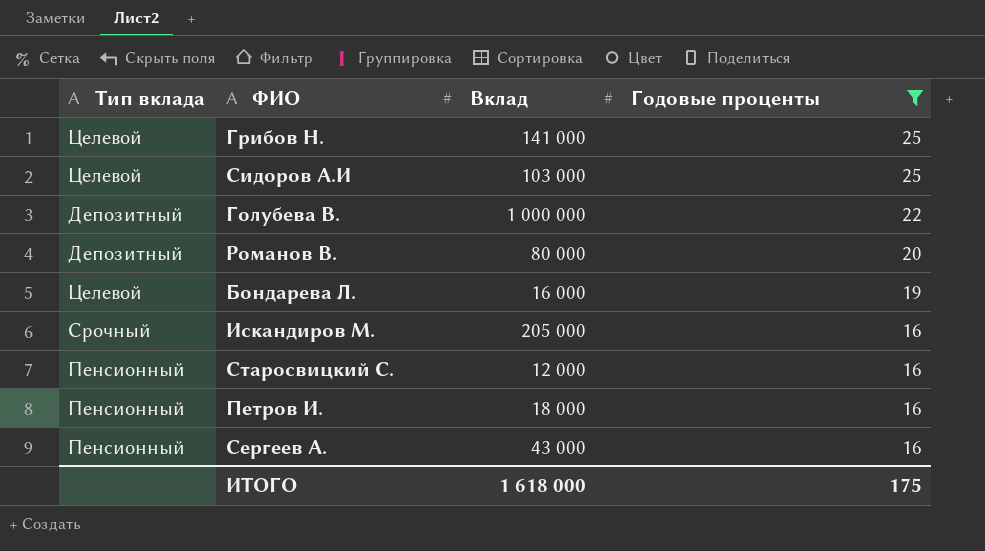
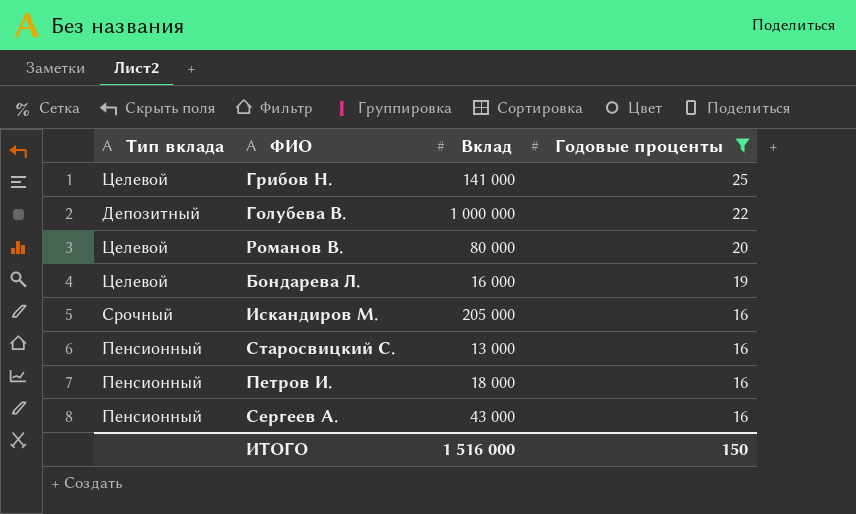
row Сидоров А.И: Целевой | 103 000 | 25 -> none
Романов В. | Тип вклада: Депозитный -> Целевой
Старосвицкий С. | Вклад: 12 000 -> 13 000
ИТОГО | Вклад: 1 618 000 -> 1 516 000
ИТОГО | Годовые проценты: 175 -> 150

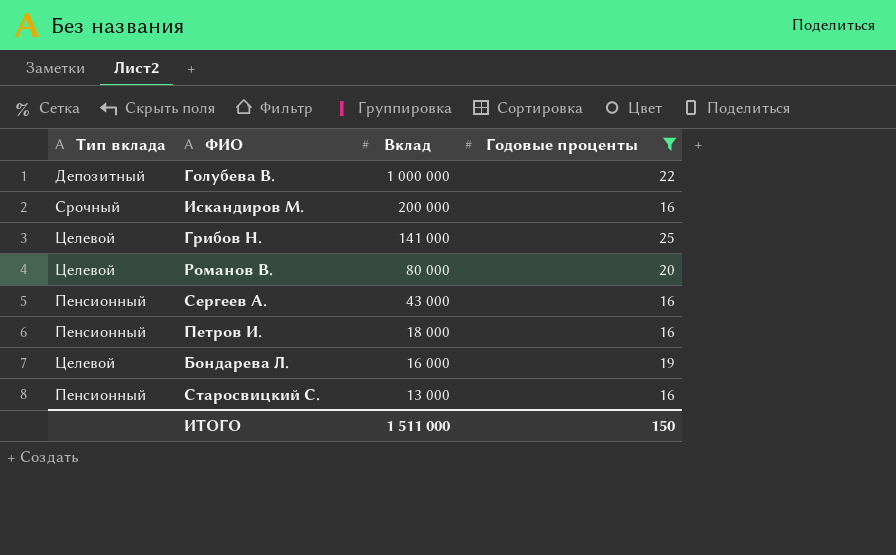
row order: Годовые проценты descending -> Вклад descending
Искандиров М. | Вклад: 205 000 -> 200 000
ИТОГО | Вклад: 1 516 000 -> 1 511 000

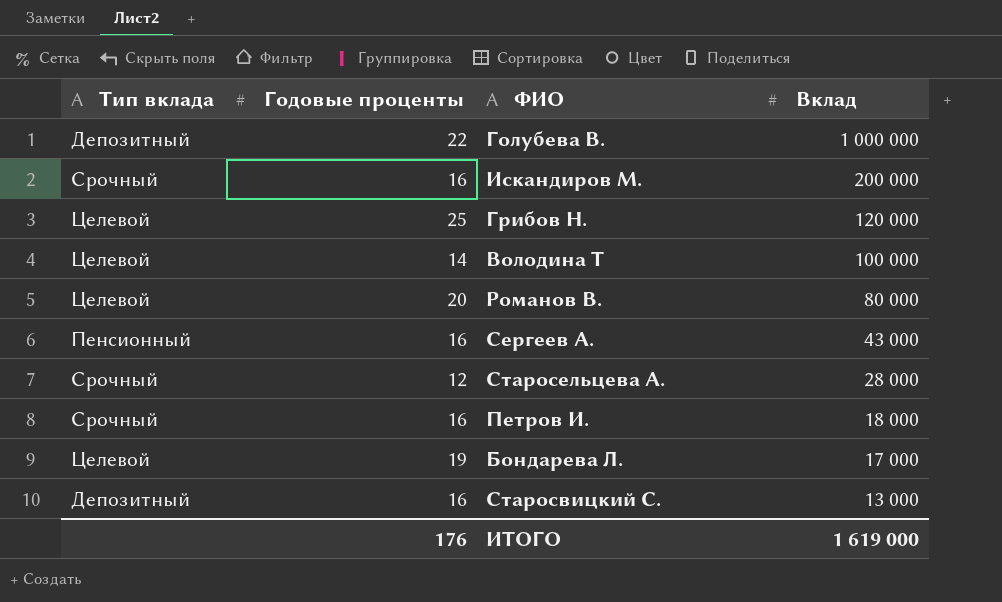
filter: Годовые проценты >= 16 -> none
column Годовые проценты | position: 4 -> 2
Грибов Н. | Вклад: 141 000 -> 120 000
Петров И. | Тип вклада: Пенсионный -> Срочный
Бондарева Л. | Вклад: 16 000 -> 17 000
Старосвицкий С. | Тип вклада: Пенсионный -> Депозитный
ИТОГО | Годовые проценты: 150 -> 176
ИТОГО | Вклад: 1 511 000 -> 1 619 000

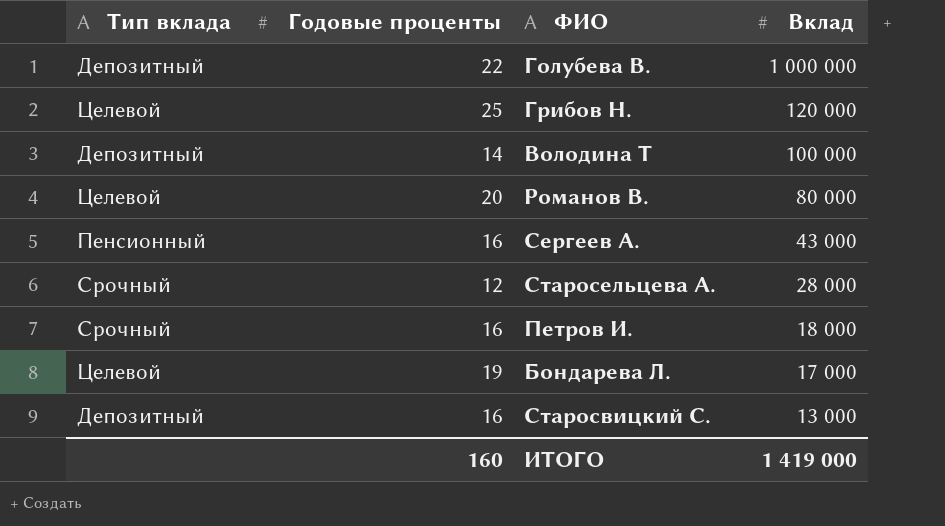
row Искандиров М.: Срочный | 16 | 200 000 -> none
Володина Т | Тип вклада: Целевой -> Депозитный
ИТОГО | Годовые проценты: 176 -> 160
ИТОГО | Вклад: 1 619 000 -> 1 419 000

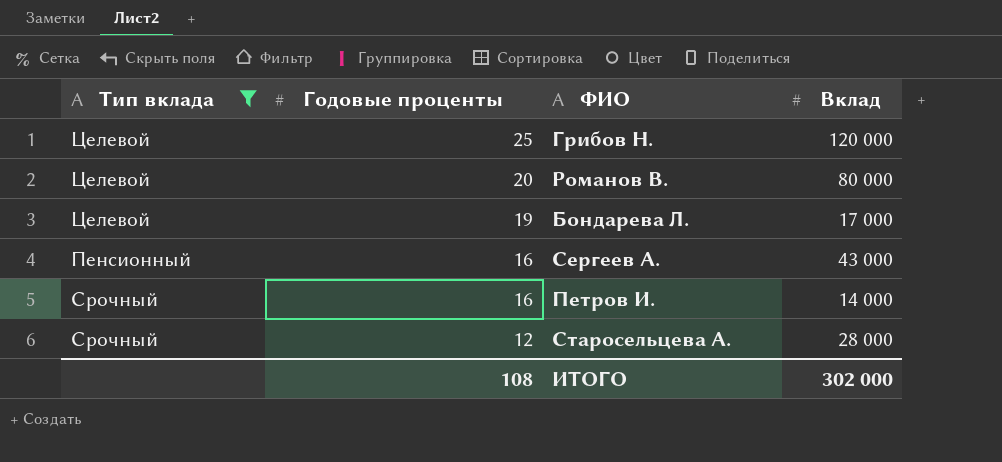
filter: none -> Тип вклада != Депозитный
row order: Вклад descending -> Годовые проценты descending
Петров И. | Вклад: 18 000 -> 14 000
ИТОГО | Годовые проценты: 160 -> 108
ИТОГО | Вклад: 1 419 000 -> 302 000

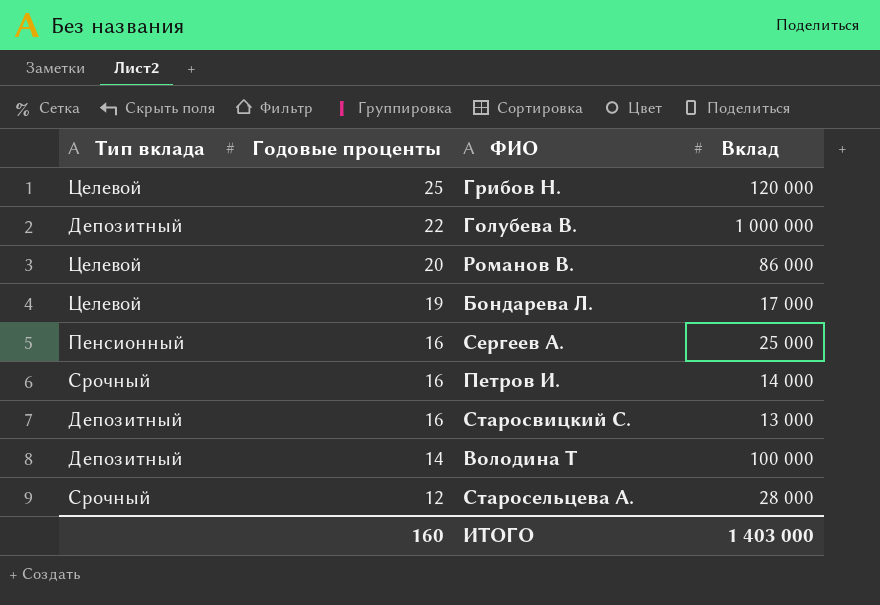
filter: Тип вклада != Депозитный -> none
Романов В. | Вклад: 80 000 -> 86 000
Сергеев А. | Вклад: 43 000 -> 25 000
ИТОГО | Годовые проценты: 108 -> 160
ИТОГО | Вклад: 302 000 -> 1 403 000

